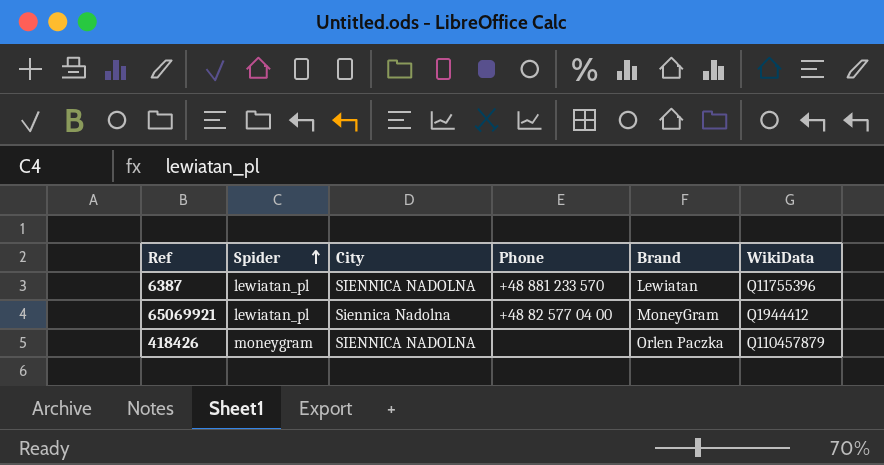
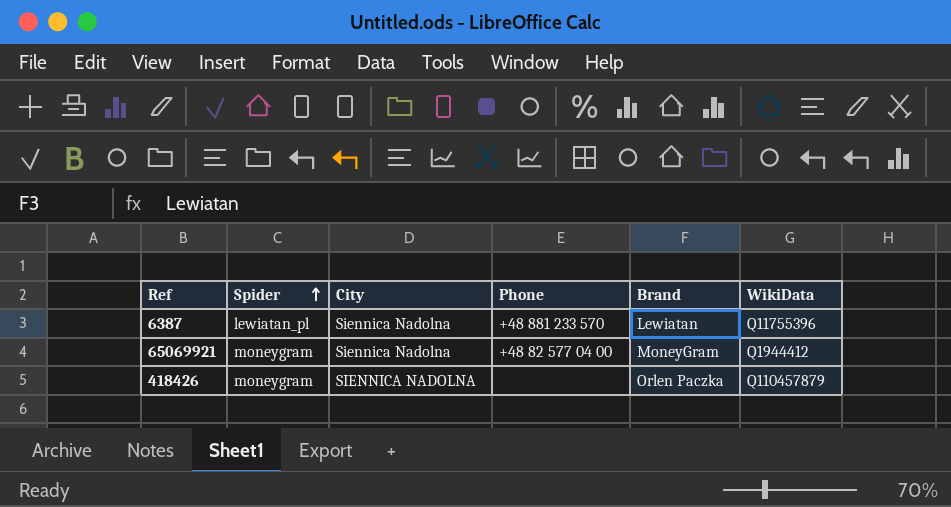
6387 | City: SIENNICA NADOLNA -> Siennica Nadolna
65069921 | Spider: lewiatan_pl -> moneygram

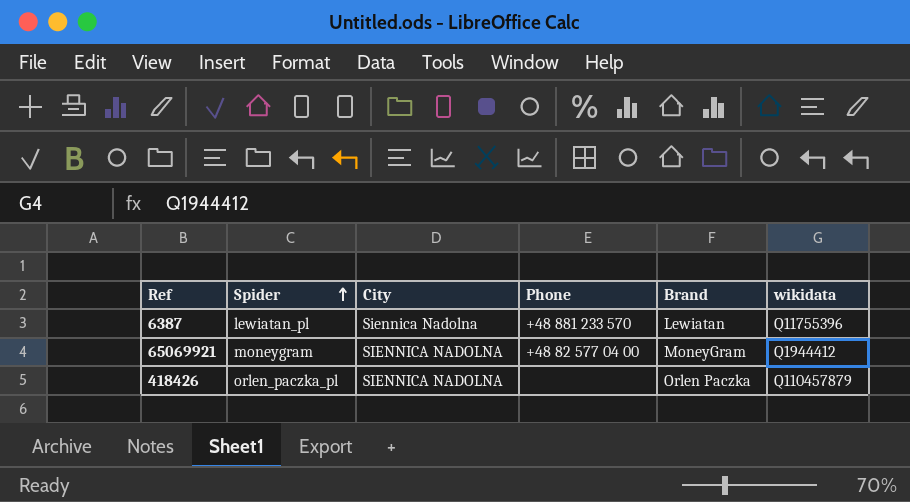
column name: WikiData -> wikidata
65069921 | City: Siennica Nadolna -> SIENNICA NADOLNA
418426 | Spider: moneygram -> orlen_paczka_pl

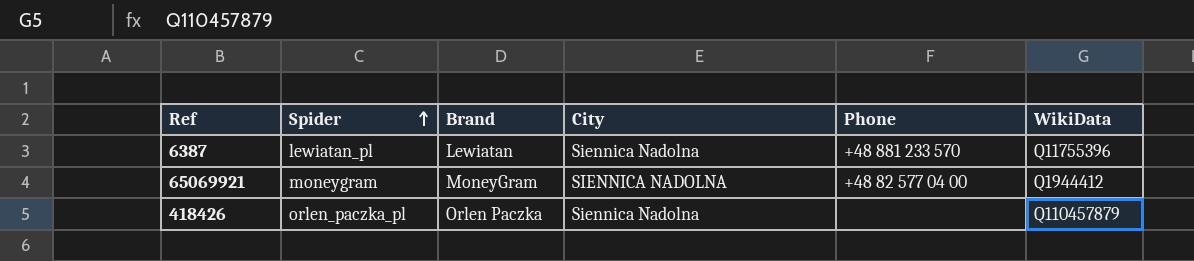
column Brand | position: 5 -> 3
column name: wikidata -> WikiData
418426 | City: SIENNICA NADOLNA -> Siennica Nadolna

